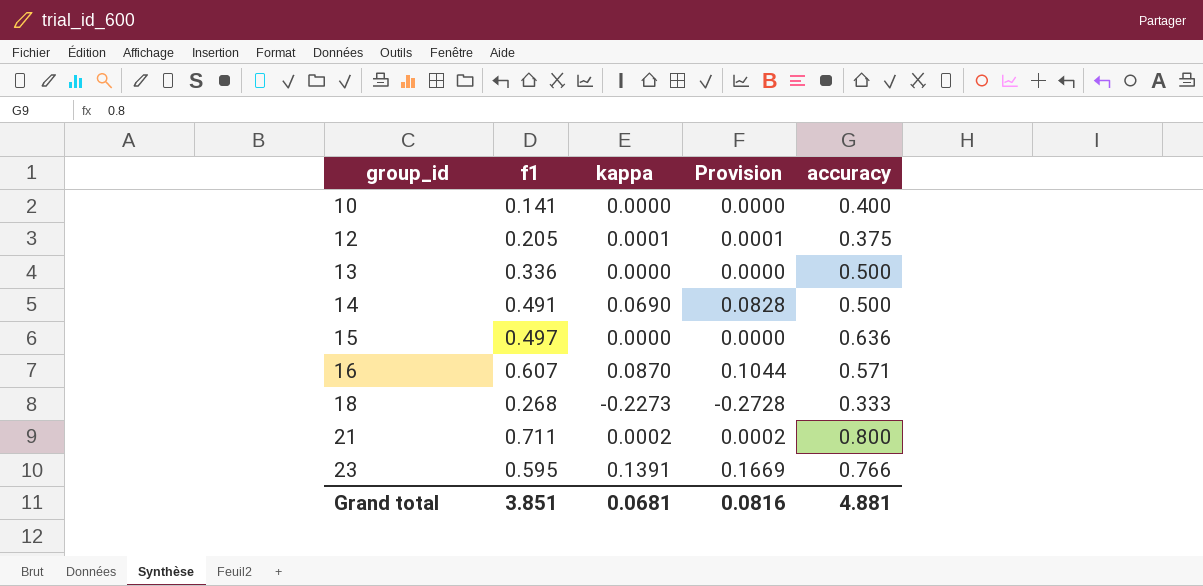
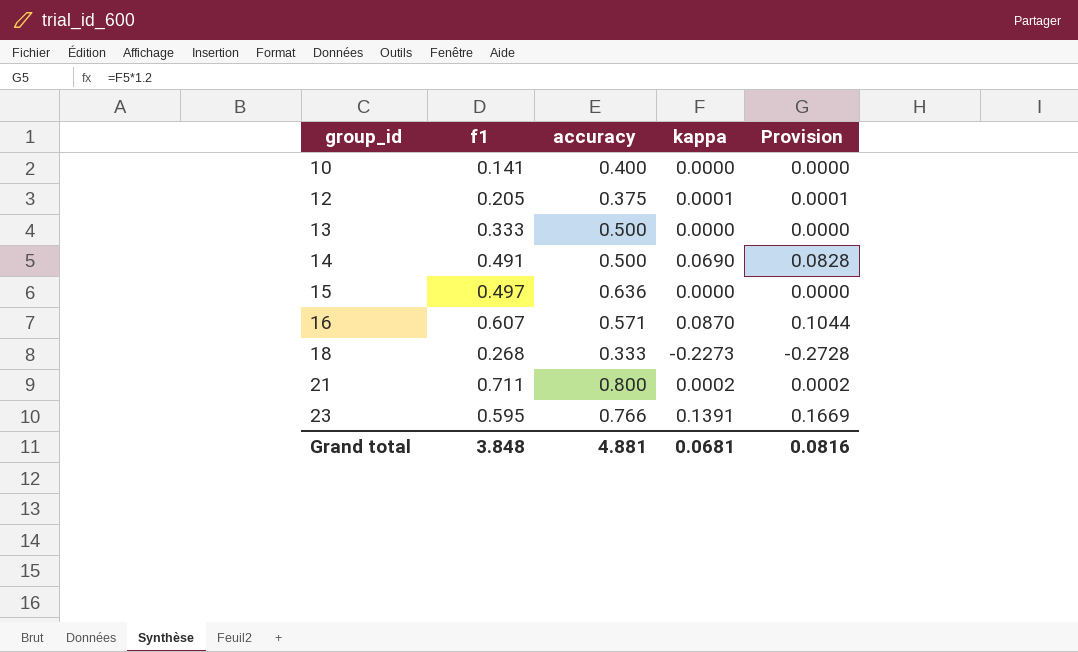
column accuracy | position: 5 -> 3
13 | f1: 0.336 -> 0.333
Grand total | f1: 3.851 -> 3.848

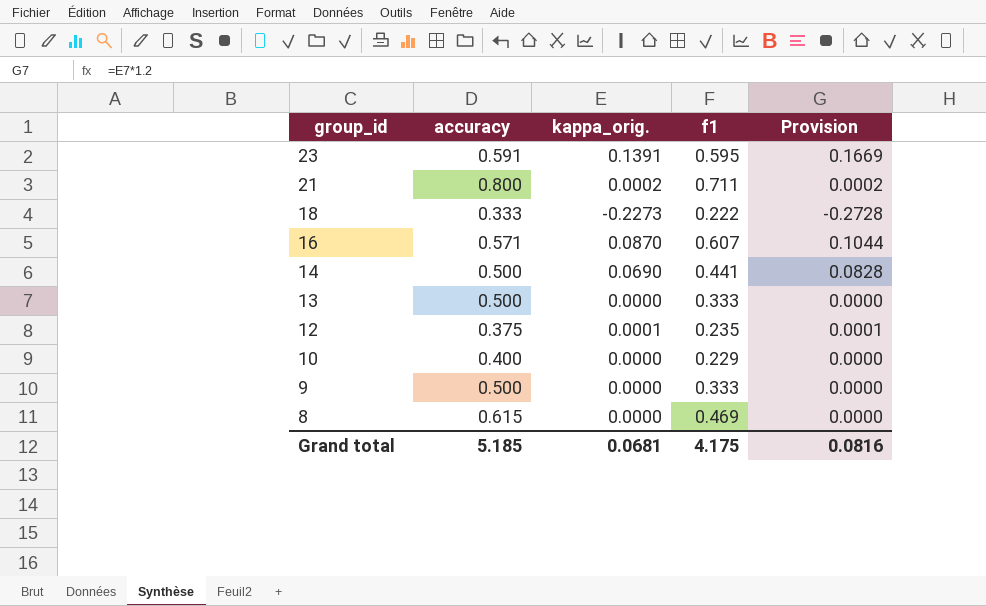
row order: group_id ascending -> group_id descending
column name: kappa -> kappa_orig.
column f1 | position: 2 -> 4
row 15: 0.497 | 0.636 | 0.0000 | 0.0000 -> none
23 | accuracy: 0.766 -> 0.591
18 | f1: 0.268 -> 0.222
14 | f1: 0.491 -> 0.441
12 | f1: 0.205 -> 0.235
10 | f1: 0.141 -> 0.229
row 9: none -> 0.500 | 0.0000 | 0.333 | 0.0000
row 8: none -> 0.615 | 0.0000 | 0.469 | 0.0000
Grand total | accuracy: 4.881 -> 5.185
Grand total | f1: 3.848 -> 4.175

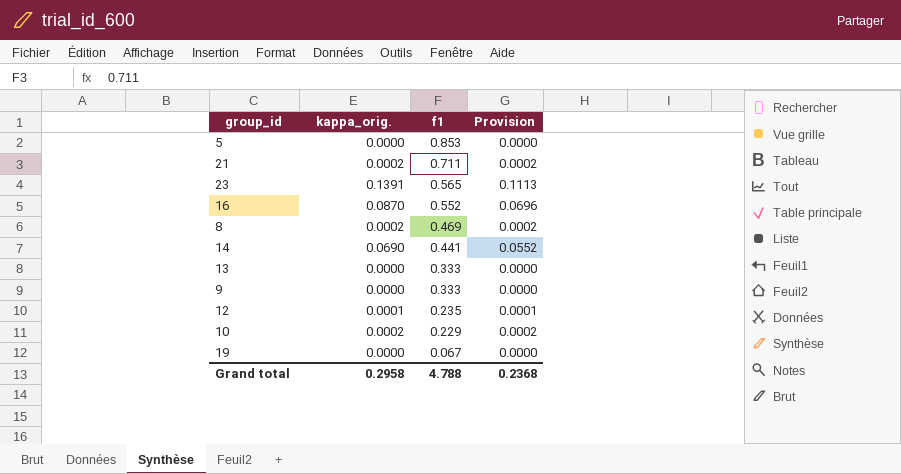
row order: group_id descending -> f1 descending
column accuracy | position: 2 -> none
column Provision | formula: [kappa_orig.] * 1.2 -> [kappa_orig.] * 0.8
row 18: 0.333 | -0.2273 | 0.222 | -0.2728 -> none
row 5: none -> 0.0000 | 0.853 | 0.0000
23 | f1: 0.595 -> 0.565
16 | f1: 0.607 -> 0.552
8 | kappa_orig.: 0.0000 -> 0.0002
10 | kappa_orig.: 0.0000 -> 0.0002
row 19: none -> 0.0000 | 0.067 | 0.0000
Grand total | kappa_orig.: 0.0681 -> 0.2958
Grand total | f1: 4.175 -> 4.788
Grand total | Provision: 0.0816 -> 0.2368

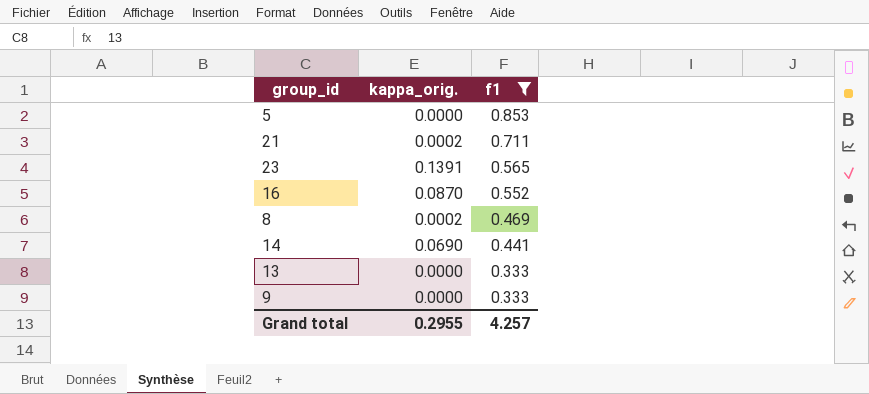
filter: none -> f1 >= 0.333
column Provision | formula: [kappa_orig.] * 0.8 -> none
Grand total | kappa_orig.: 0.2958 -> 0.2955
Grand total | f1: 4.788 -> 4.257

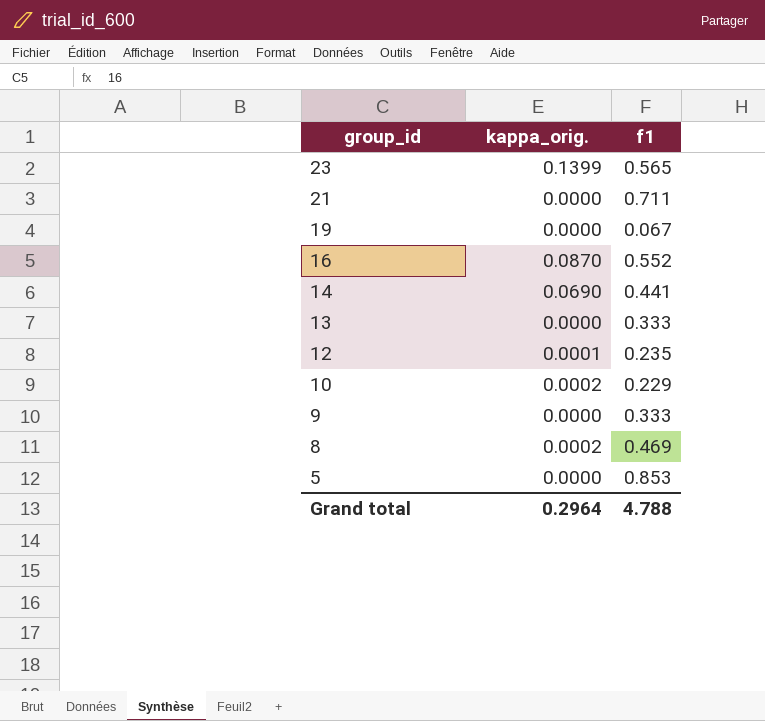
filter: f1 >= 0.333 -> none
row order: f1 descending -> group_id descending
23 | kappa_orig.: 0.1391 -> 0.1399
21 | kappa_orig.: 0.0002 -> 0.0000
Grand total | kappa_orig.: 0.2955 -> 0.2964
Grand total | f1: 4.257 -> 4.788

